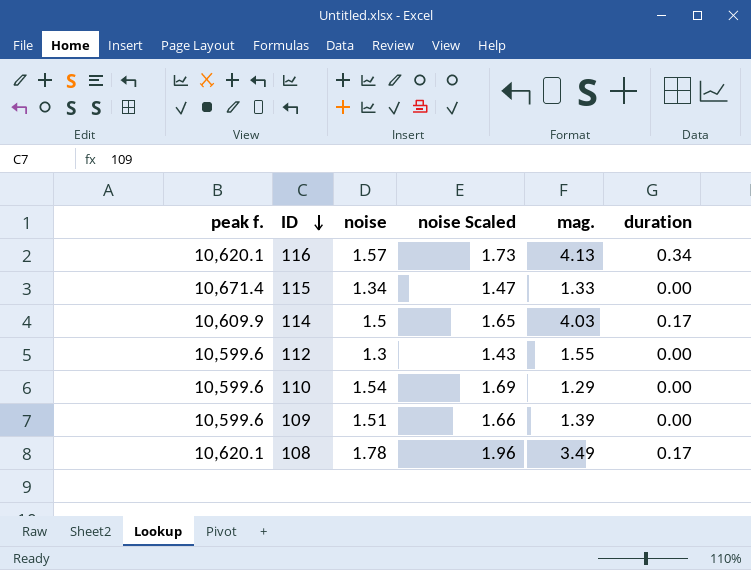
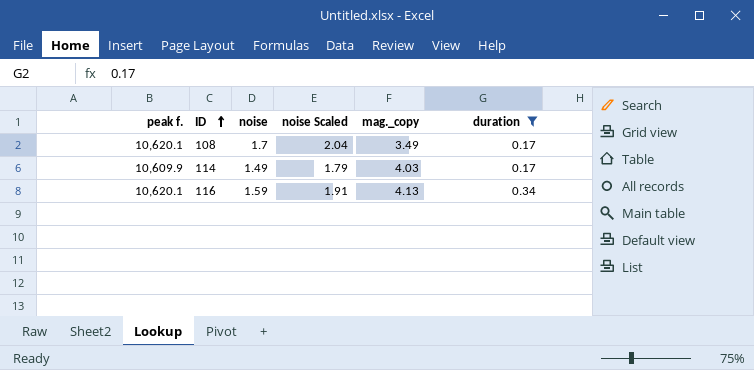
filter: none -> duration != 0.00
row order: ID descending -> ID ascending
column noise Scaled | formula: [noise] * 1.1 -> [noise] * 1.2
column name: mag. -> mag._copy
108 | noise: 1.78 -> 1.7
114 | noise: 1.5 -> 1.49
116 | noise: 1.57 -> 1.59

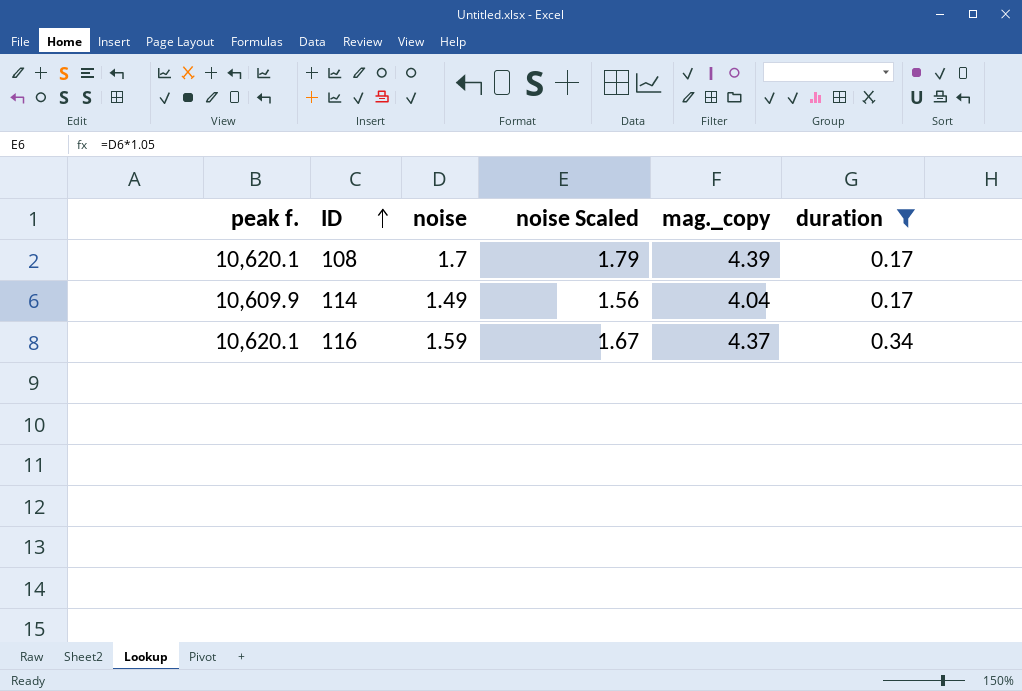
column noise Scaled | formula: [noise] * 1.2 -> [noise] * 1.05
108 | mag._copy: 3.49 -> 4.39
114 | mag._copy: 4.03 -> 4.04
116 | mag._copy: 4.13 -> 4.37

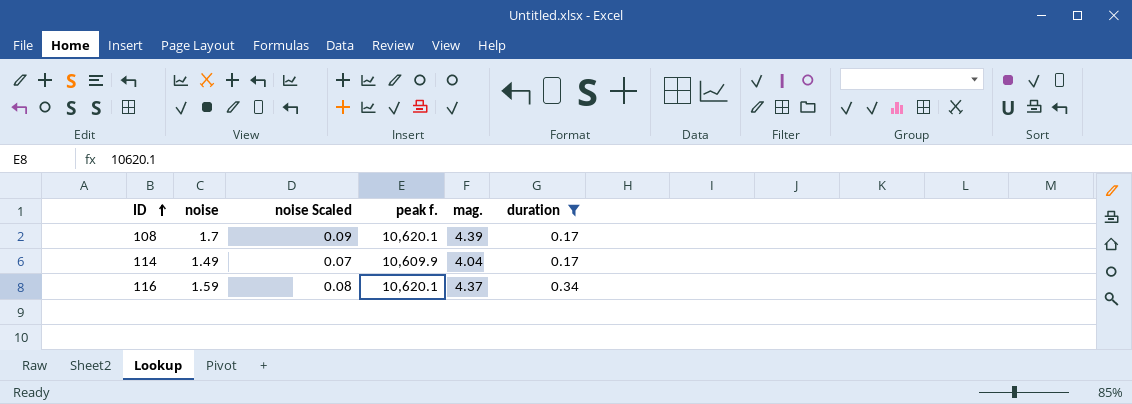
column noise Scaled | formula: [noise] * 1.05 -> [noise] * 0.05
column peak f. | position: 1 -> 4
column name: mag._copy -> mag.

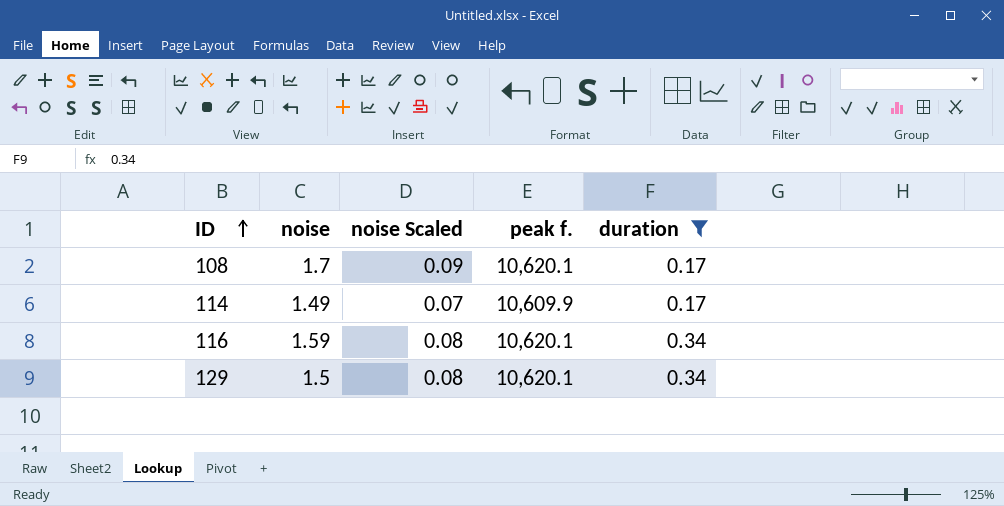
column mag. | position: 5 -> none
row 129: none -> 1.5 | 0.08 | 10,620.1 | 0.34

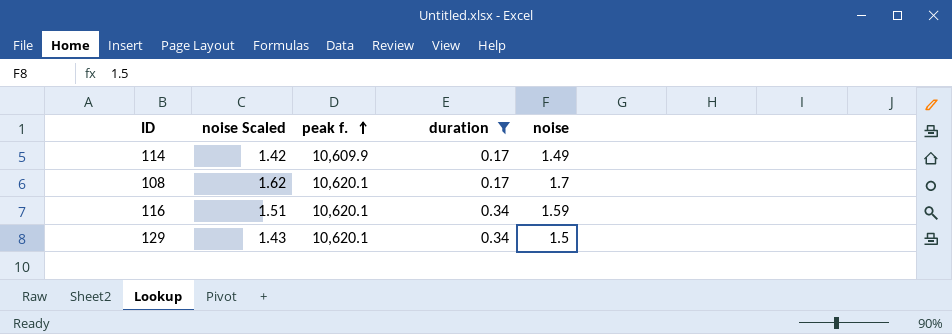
row order: ID ascending -> peak f. ascending
column noise Scaled | formula: [noise] * 0.05 -> [noise] * 0.95
column noise | position: 2 -> 5

